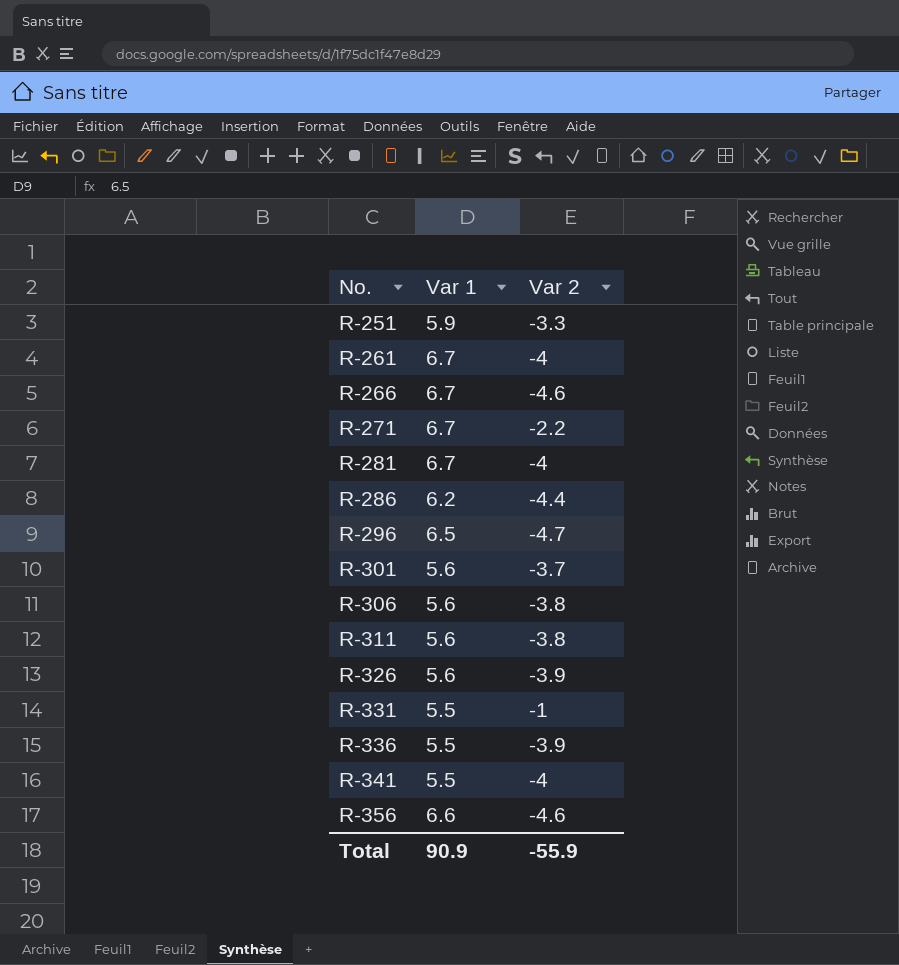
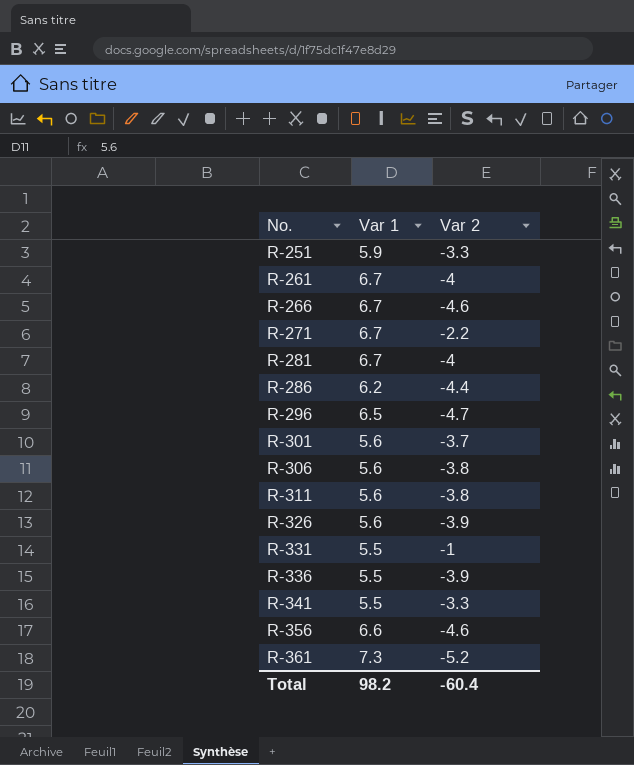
R-341 | Var 2: -4 -> -3.3
row R-361: none -> 7.3 | -5.2
Total | Var 1: 90.9 -> 98.2
Total | Var 2: -55.9 -> -60.4

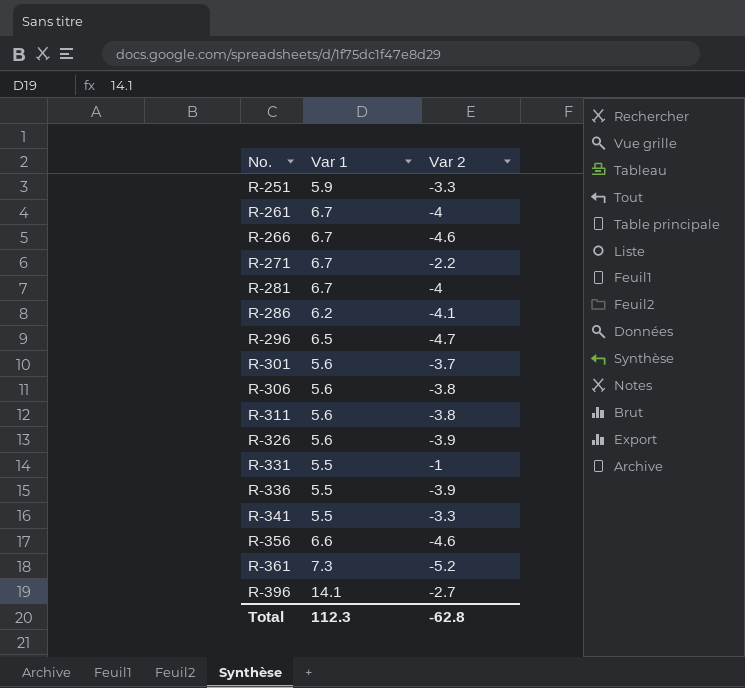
R-286 | Var 2: -4.4 -> -4.1
row R-396: none -> 14.1 | -2.7
Total | Var 1: 98.2 -> 112.3
Total | Var 2: -60.4 -> -62.8

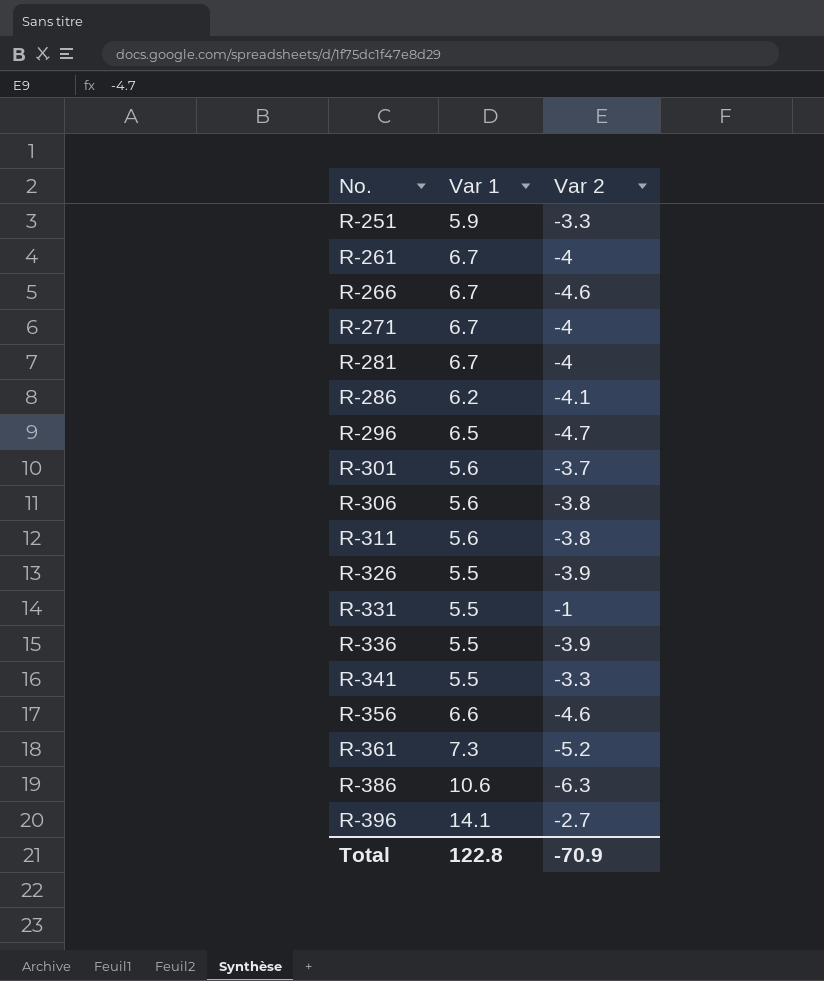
R-271 | Var 2: -2.2 -> -4
R-326 | Var 1: 5.6 -> 5.5
row R-386: none -> 10.6 | -6.3
Total | Var 1: 112.3 -> 122.8
Total | Var 2: -62.8 -> -70.9

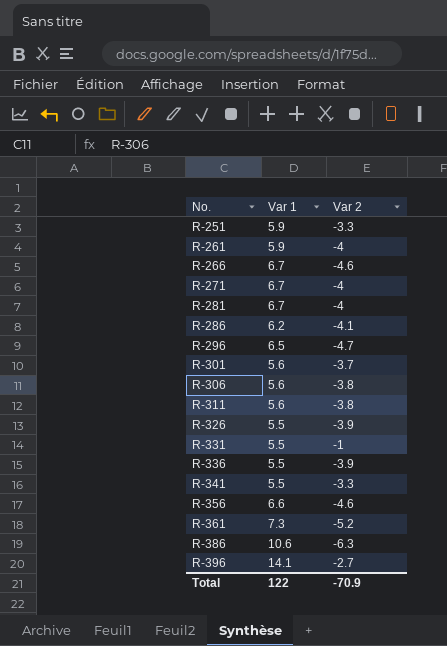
R-261 | Var 1: 6.7 -> 5.9
Total | Var 1: 122.8 -> 122

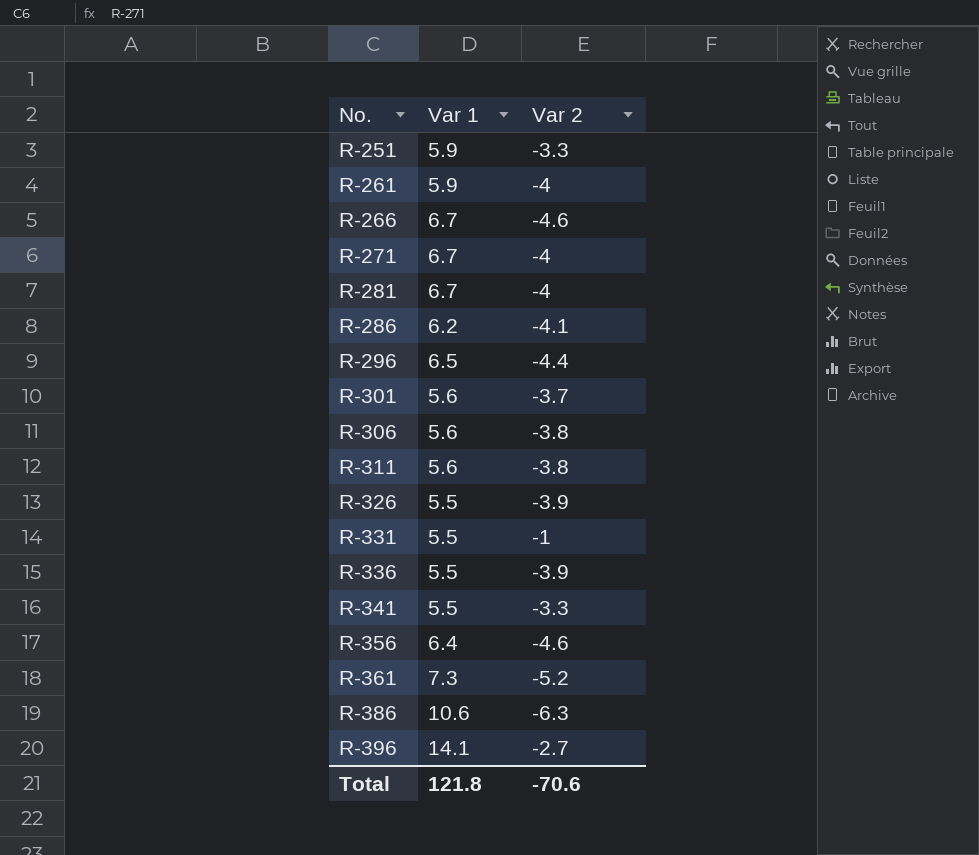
R-296 | Var 2: -4.7 -> -4.4
R-356 | Var 1: 6.6 -> 6.4
Total | Var 1: 122 -> 121.8
Total | Var 2: -70.9 -> -70.6

